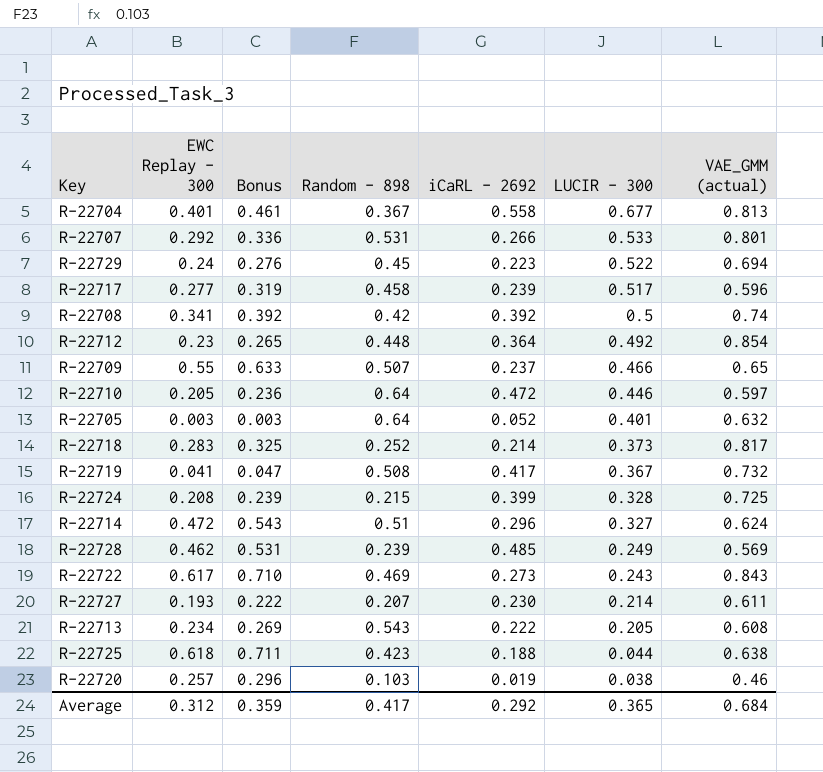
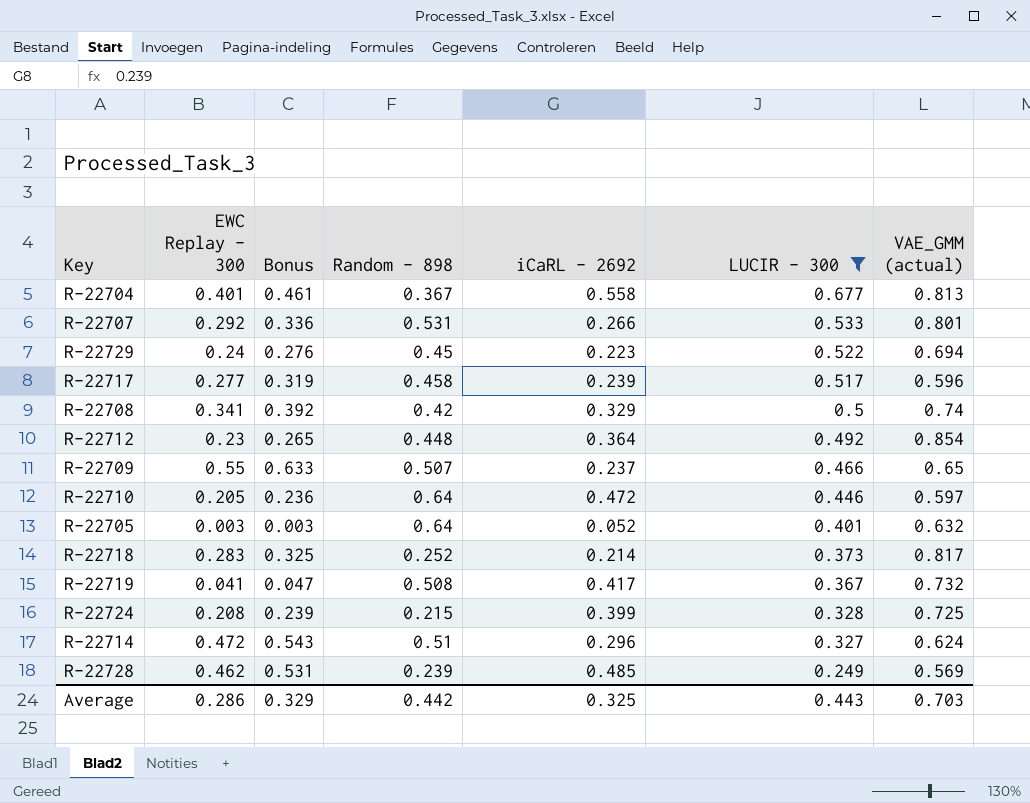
filter: none -> LUCIR - 300 >= 0.249
R-22708 | iCaRL - 2692: 0.392 -> 0.329
Average | EWC Replay - 300: 0.312 -> 0.286
Average | Bonus: 0.359 -> 0.329
Average | Random - 898: 0.417 -> 0.442
Average | iCaRL - 2692: 0.292 -> 0.325
Average | LUCIR - 300: 0.365 -> 0.443
Average | VAE_GMM (actual): 0.684 -> 0.703

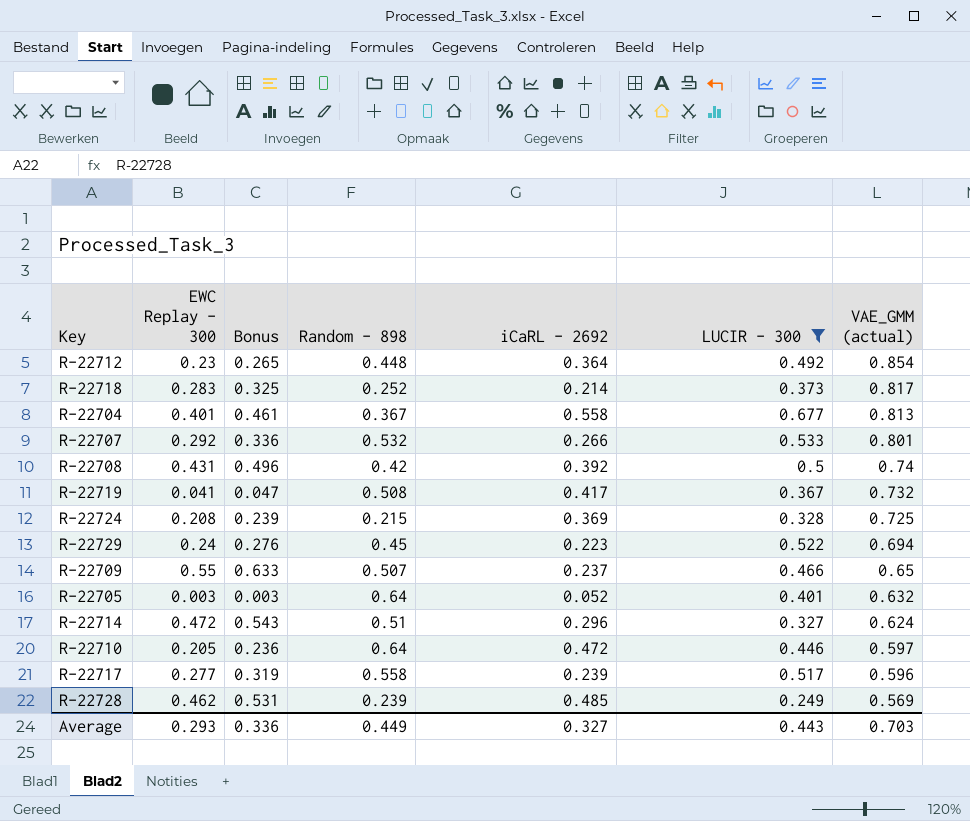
row order: LUCIR - 300 descending -> VAE_GMM (actual) descending
R-22707 | Random - 898: 0.531 -> 0.532
R-22708 | EWC Replay - 300: 0.341 -> 0.431
R-22708 | Bonus: 0.392 -> 0.496
R-22708 | iCaRL - 2692: 0.329 -> 0.392
R-22724 | iCaRL - 2692: 0.399 -> 0.369
R-22717 | Random - 898: 0.458 -> 0.558
Average | EWC Replay - 300: 0.286 -> 0.293
Average | Bonus: 0.329 -> 0.336
Average | Random - 898: 0.442 -> 0.449
Average | iCaRL - 2692: 0.325 -> 0.327

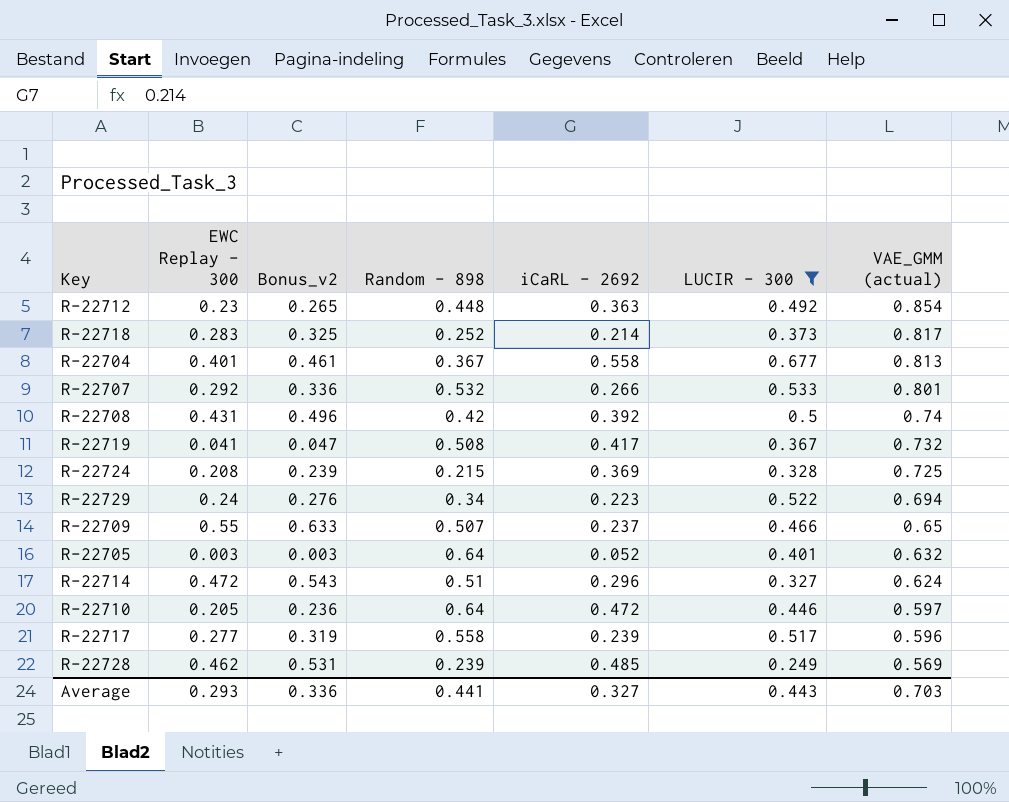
column name: Bonus -> Bonus_v2
R-22712 | iCaRL - 2692: 0.364 -> 0.363
R-22729 | Random - 898: 0.45 -> 0.34
Average | Random - 898: 0.449 -> 0.441

